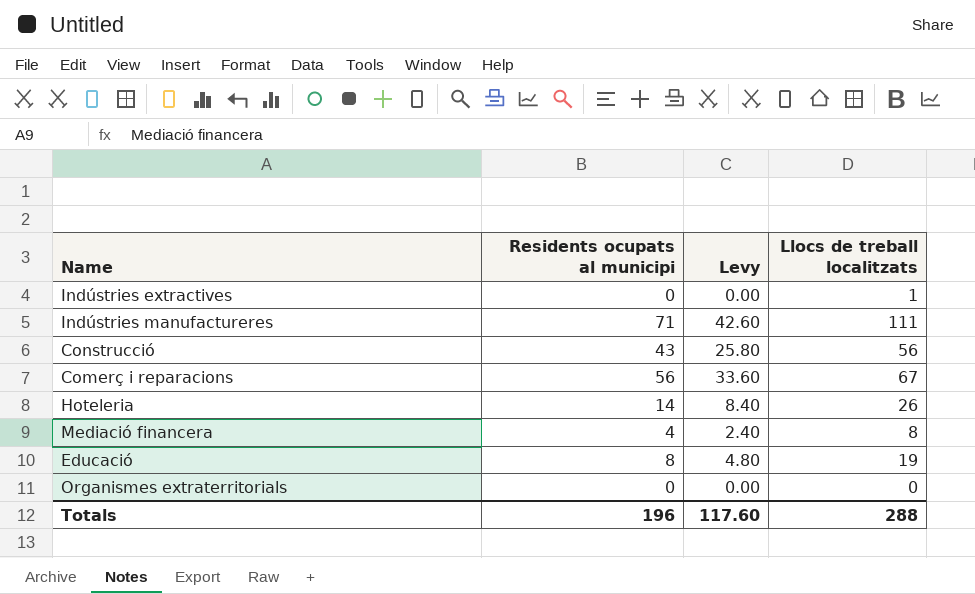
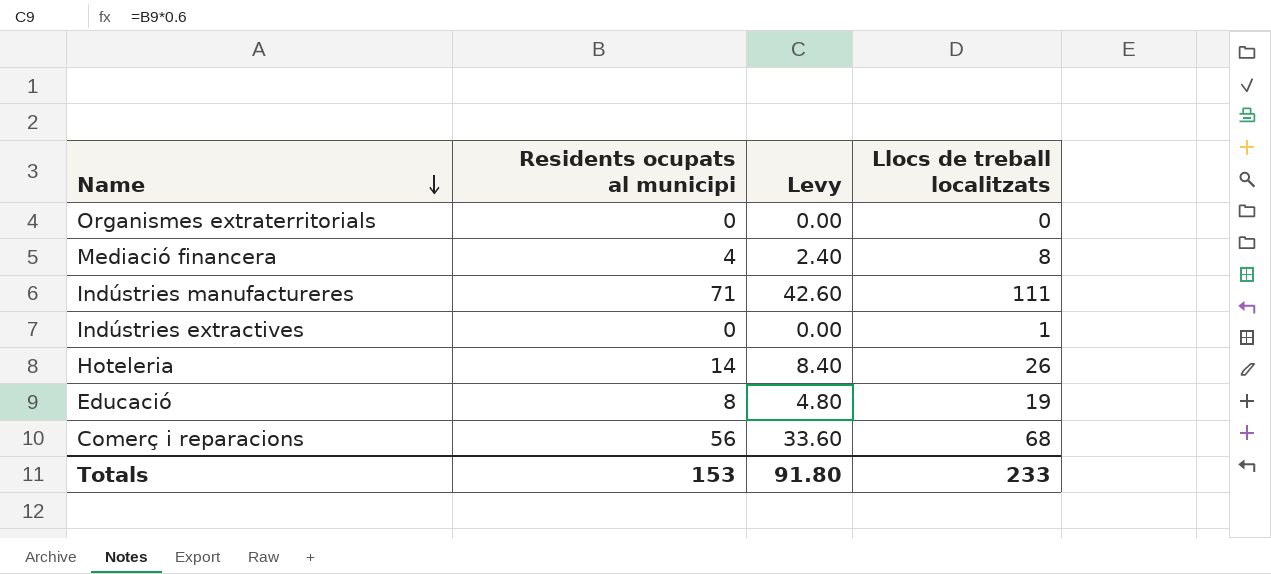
row order: none -> Name descending
row Construcció: 43 | 25.80 | 56 -> none
Comerç i reparacions | Llocs de treball localitzats: 67 -> 68
Totals | Residents ocupats al municipi: 196 -> 153
Totals | Levy: 117.60 -> 91.80
Totals | Llocs de treball localitzats: 288 -> 233

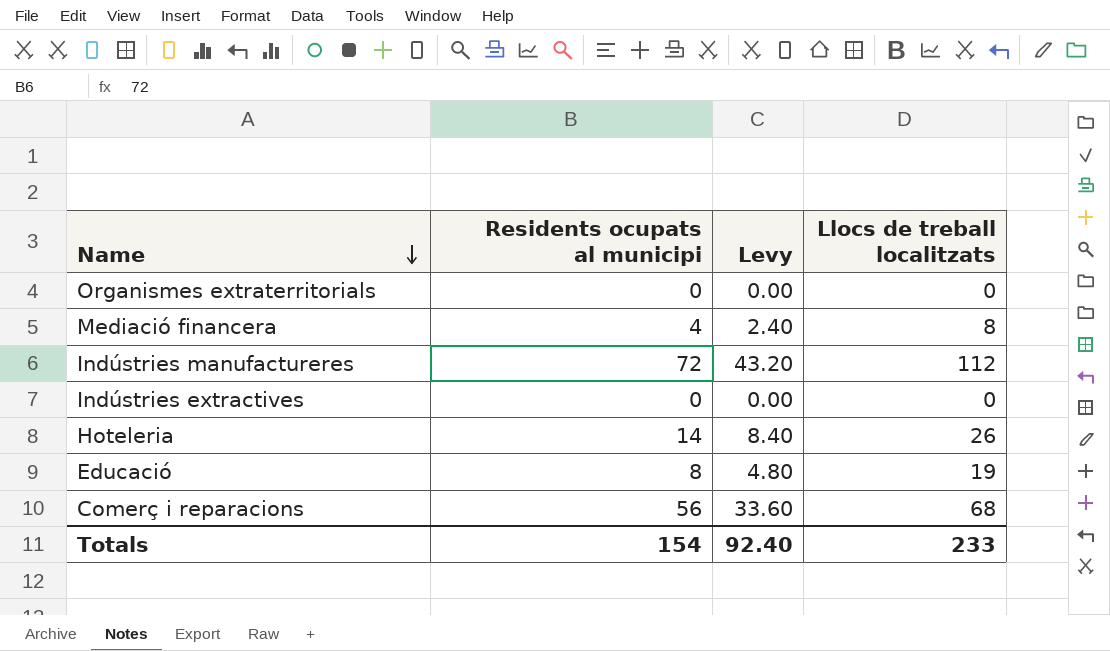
Indústries manufactureres | Residents ocupats al municipi: 71 -> 72
Indústries manufactureres | Levy: 42.60 -> 43.20
Indústries manufactureres | Llocs de treball localitzats: 111 -> 112
Indústries extractives | Llocs de treball localitzats: 1 -> 0
Totals | Residents ocupats al municipi: 153 -> 154
Totals | Levy: 91.80 -> 92.40

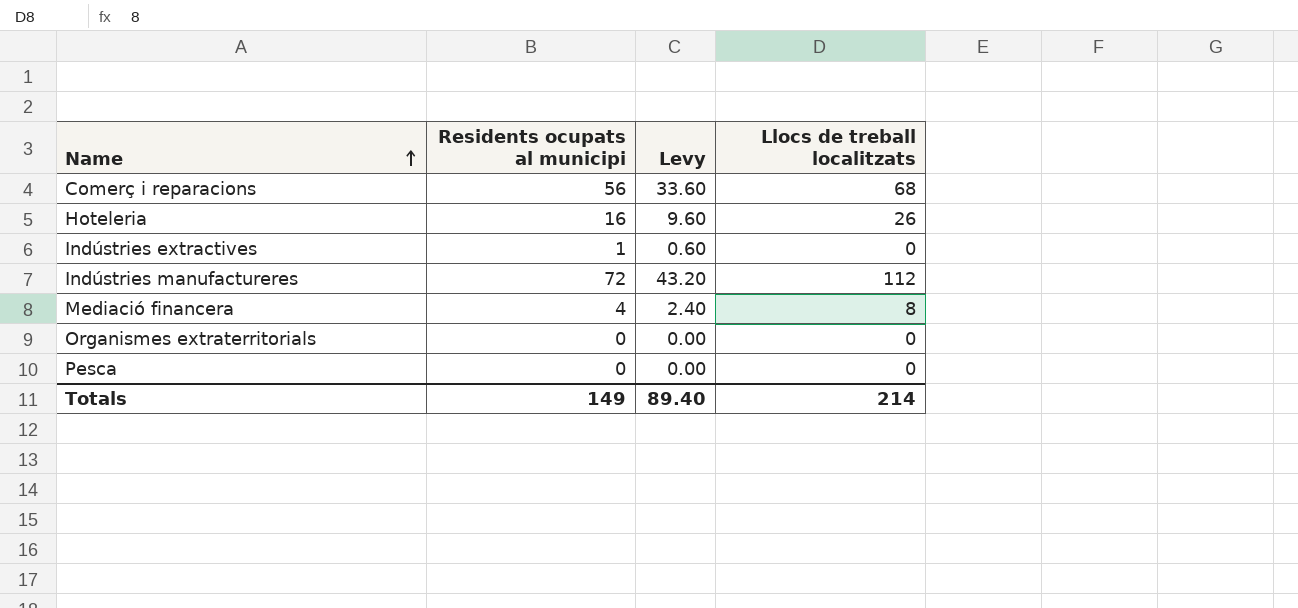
row order: Name descending -> Name ascending
row Educació: 8 | 4.80 | 19 -> none
Hoteleria | Residents ocupats al municipi: 14 -> 16
Hoteleria | Levy: 8.40 -> 9.60
Indústries extractives | Residents ocupats al municipi: 0 -> 1
Indústries extractives | Levy: 0.00 -> 0.60
row Pesca: none -> 0 | 0.00 | 0
Totals | Residents ocupats al municipi: 154 -> 149
Totals | Levy: 92.40 -> 89.40
Totals | Llocs de treball localitzats: 233 -> 214

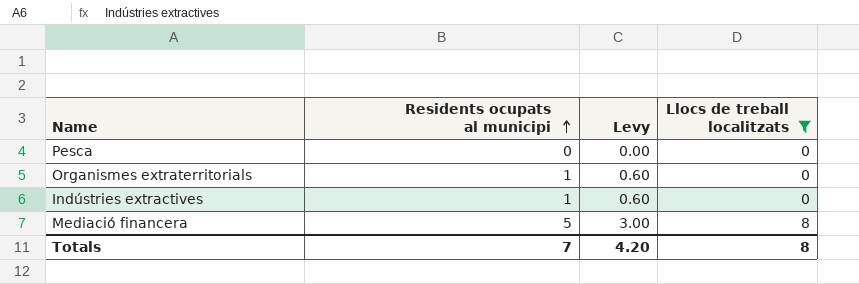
filter: none -> Llocs de treball localitzats <= 8
row order: Name ascending -> Residents ocupats al municipi ascending
Organismes extraterritorials | Residents ocupats al municipi: 0 -> 1
Organismes extraterritorials | Levy: 0.00 -> 0.60
Mediació financera | Residents ocupats al municipi: 4 -> 5
Mediació financera | Levy: 2.40 -> 3.00
Totals | Residents ocupats al municipi: 149 -> 7
Totals | Levy: 89.40 -> 4.20
Totals | Llocs de treball localitzats: 214 -> 8

